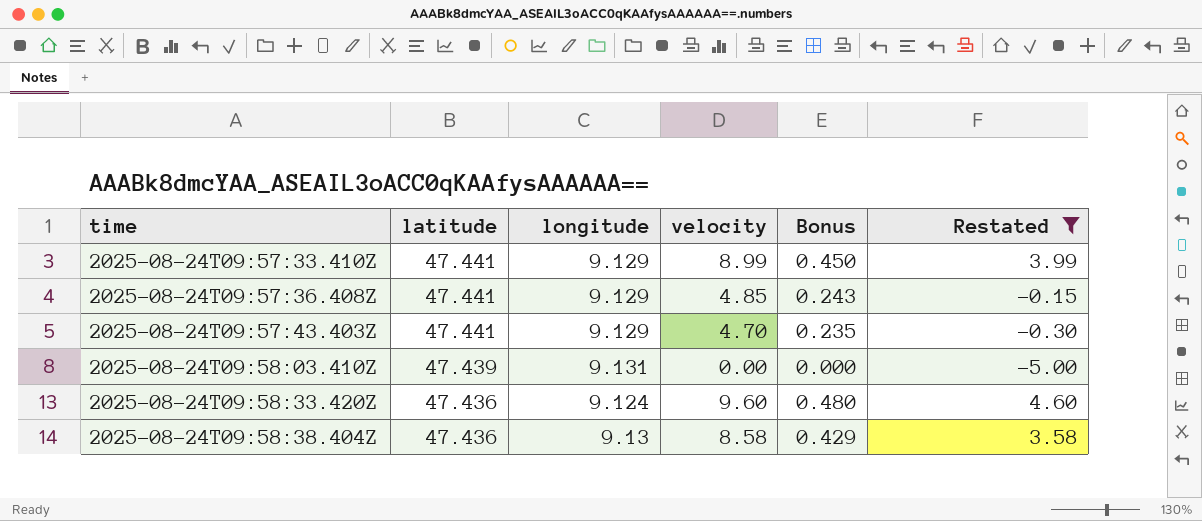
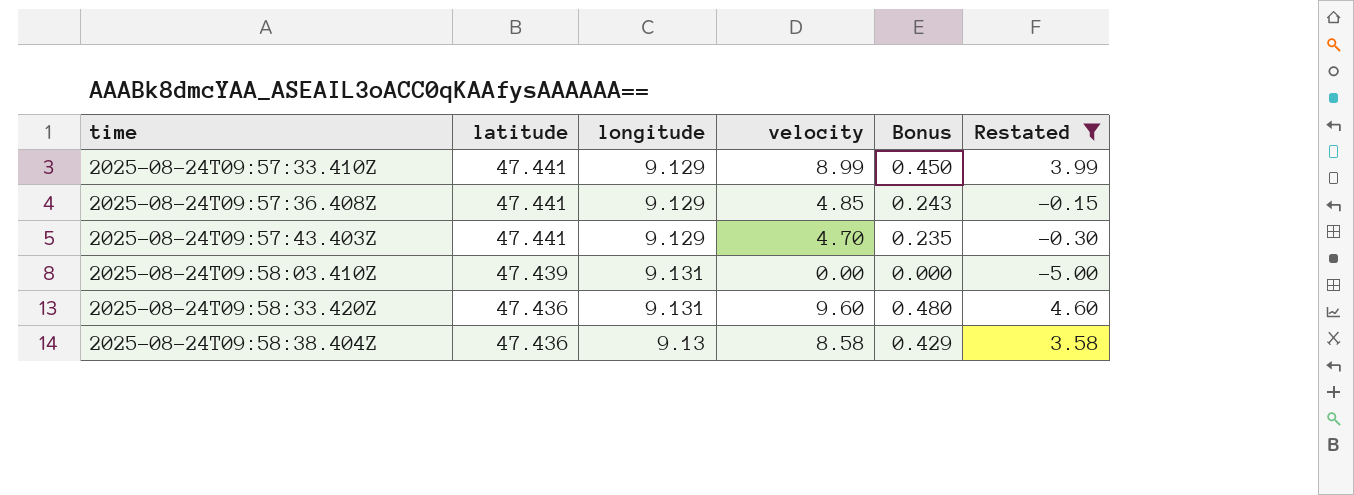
2025-08-24T09:58:33.420Z | longitude: 9.124 -> 9.131

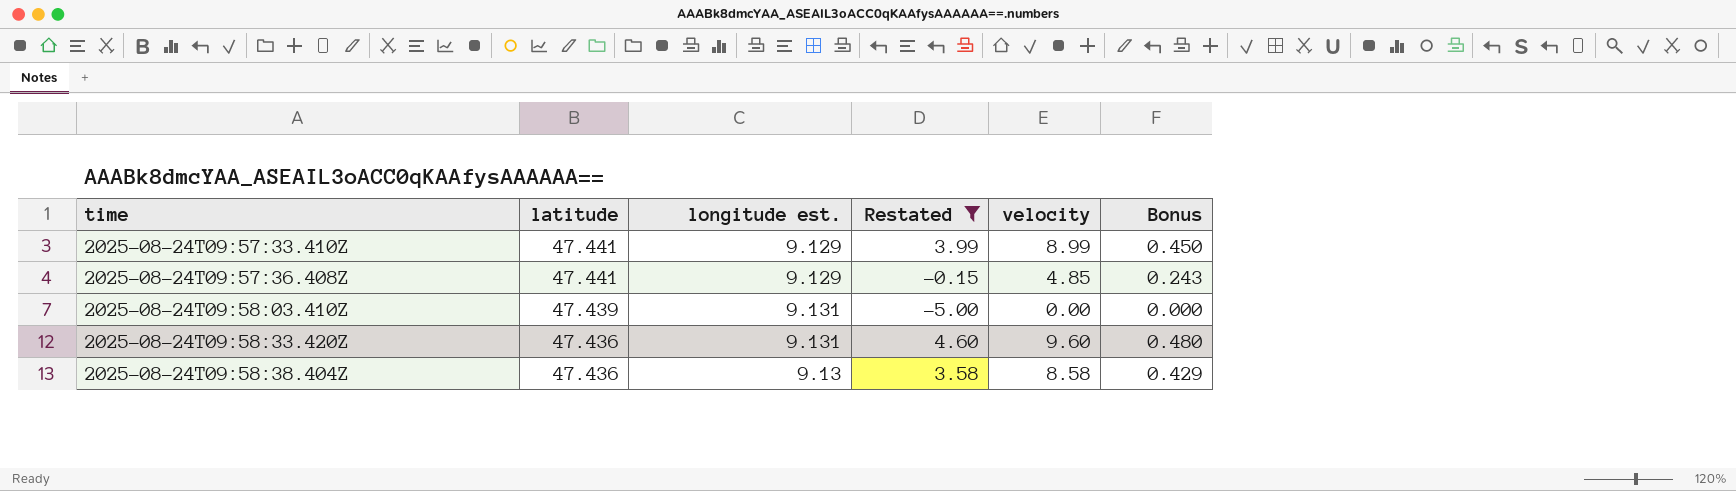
column name: longitude -> longitude est.
column Restated | position: 6 -> 4
row 2025-08-24T09:57:43.403Z: 47.441 | 9.129 | 4.70 | 0.235 | -0.30 -> none

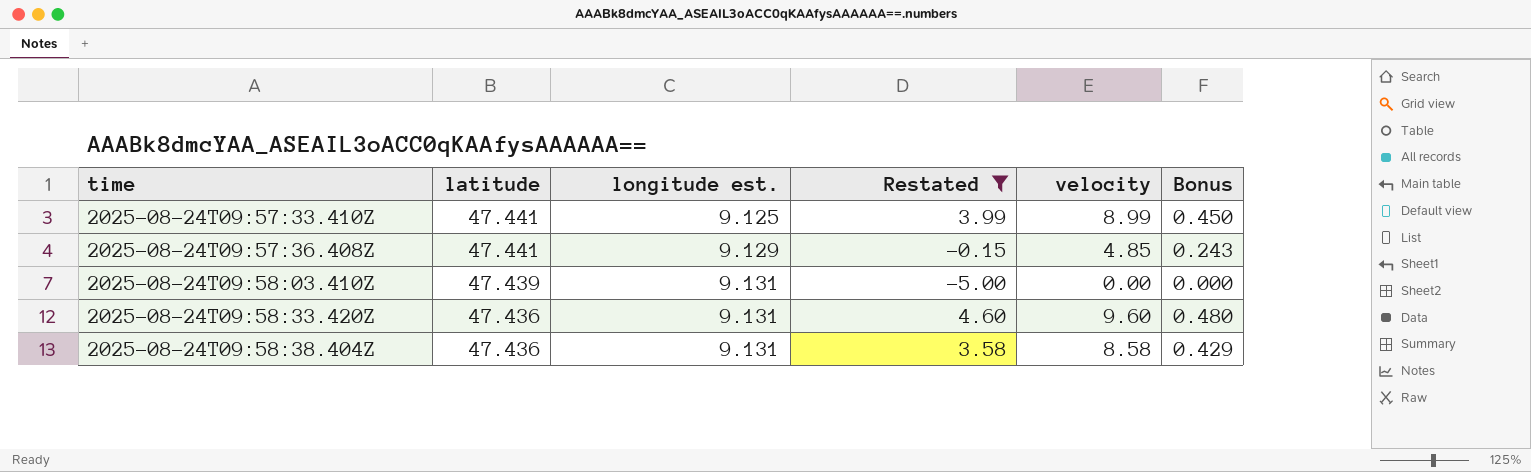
2025-08-24T09:57:33.410Z | longitude est.: 9.129 -> 9.125
2025-08-24T09:58:38.404Z | longitude est.: 9.13 -> 9.131

